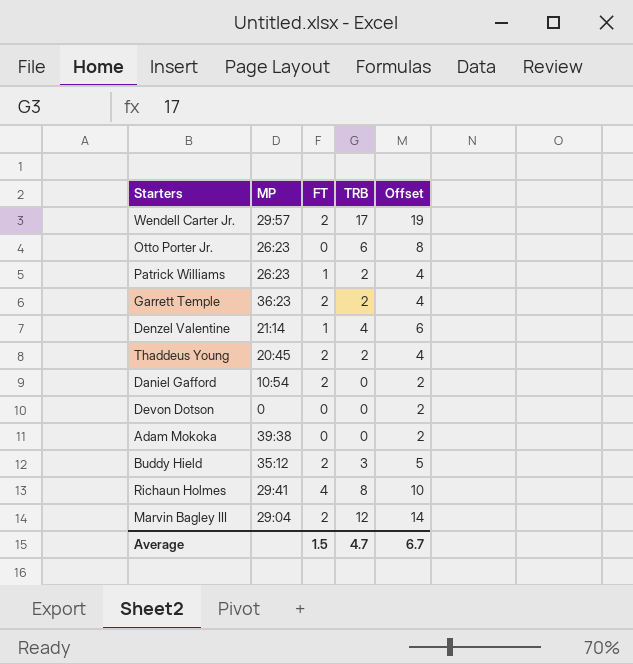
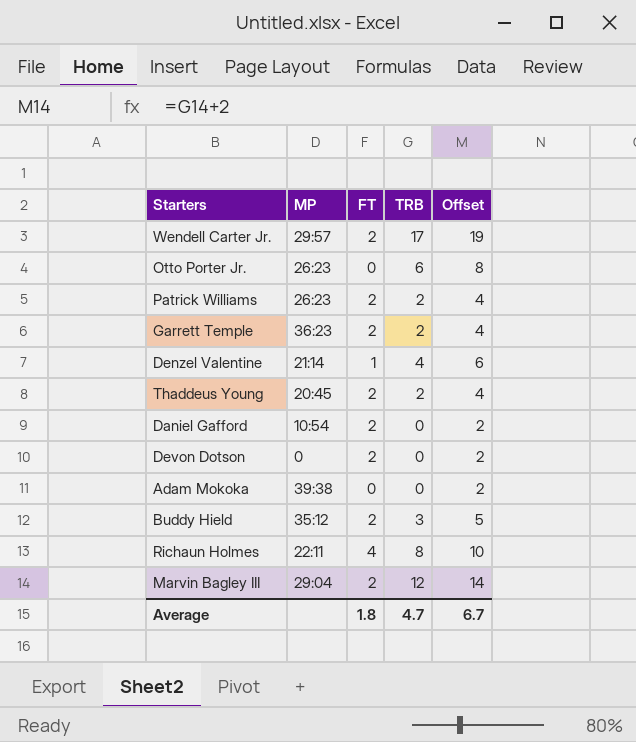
Patrick Williams | FT: 1 -> 2
Devon Dotson | FT: 0 -> 2
Richaun Holmes | MP: 29:41 -> 22:11
Average | FT: 1.5 -> 1.8

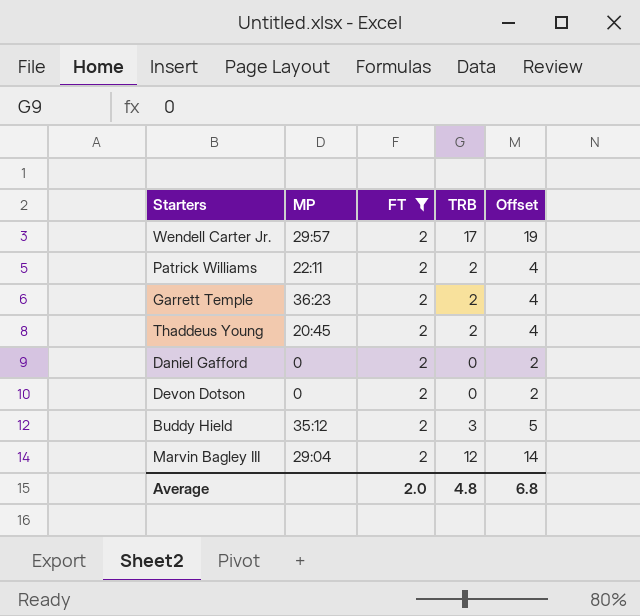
filter: none -> FT = 2
Patrick Williams | MP: 26:23 -> 22:11
Daniel Gafford | MP: 10:54 -> 0
Average | FT: 1.8 -> 2.0
Average | TRB: 4.7 -> 4.8
Average | Offset: 6.7 -> 6.8

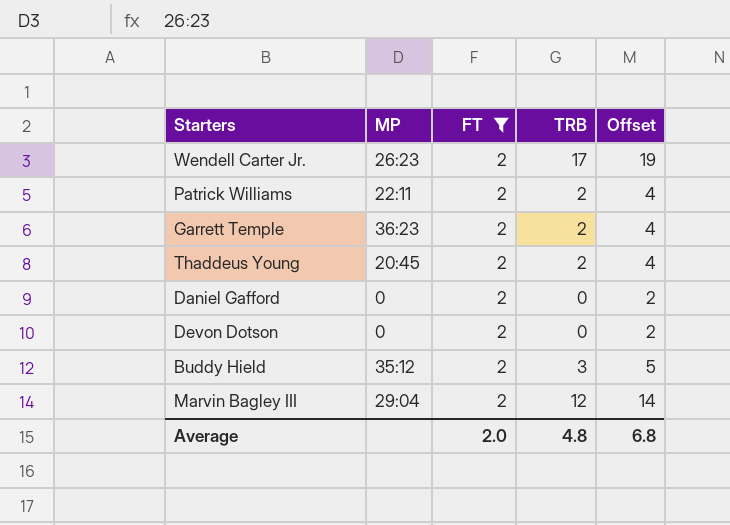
Wendell Carter Jr. | MP: 29:57 -> 26:23

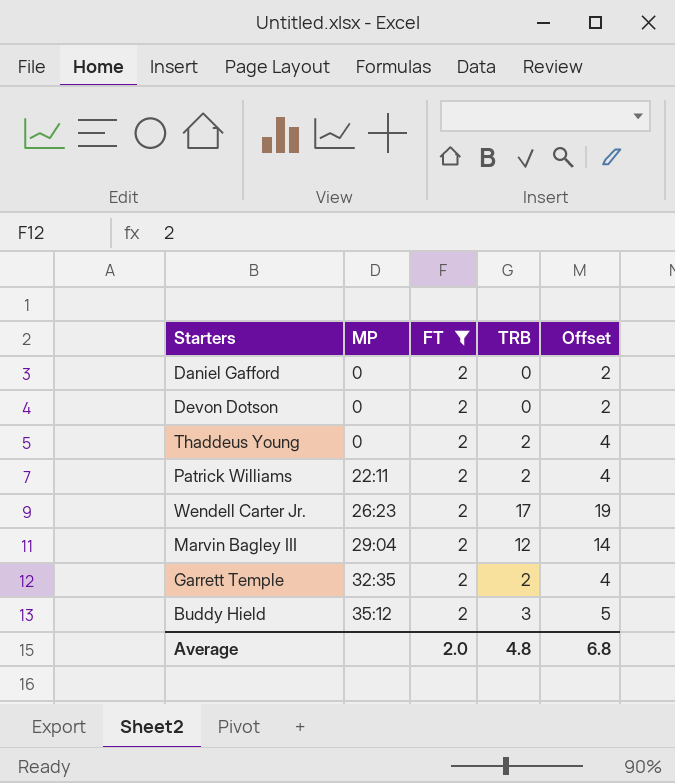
row order: none -> MP ascending
Thaddeus Young | MP: 20:45 -> 0
Garrett Temple | MP: 36:23 -> 32:35

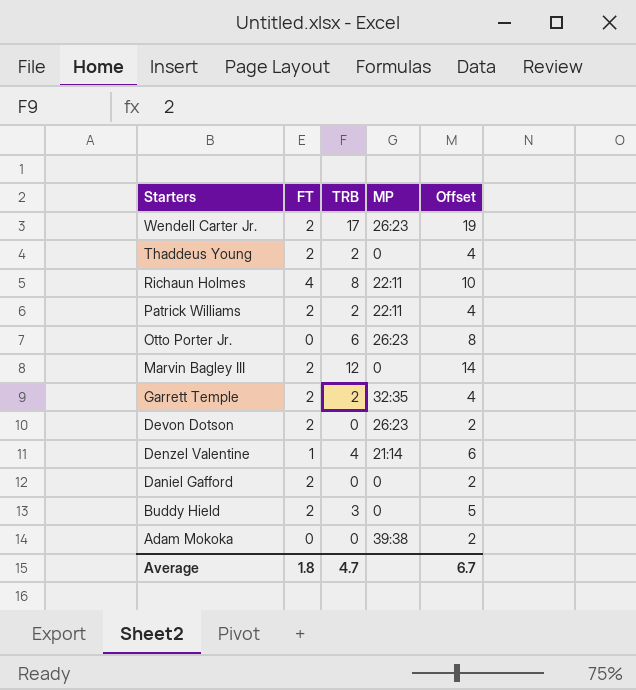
filter: FT = 2 -> none
row order: MP ascending -> Starters descending
column MP | position: 2 -> 4
Marvin Bagley III | MP: 29:04 -> 0
Devon Dotson | MP: 0 -> 26:23
Buddy Hield | MP: 35:12 -> 0
Average | FT: 2.0 -> 1.8
Average | TRB: 4.8 -> 4.7
Average | Offset: 6.8 -> 6.7

